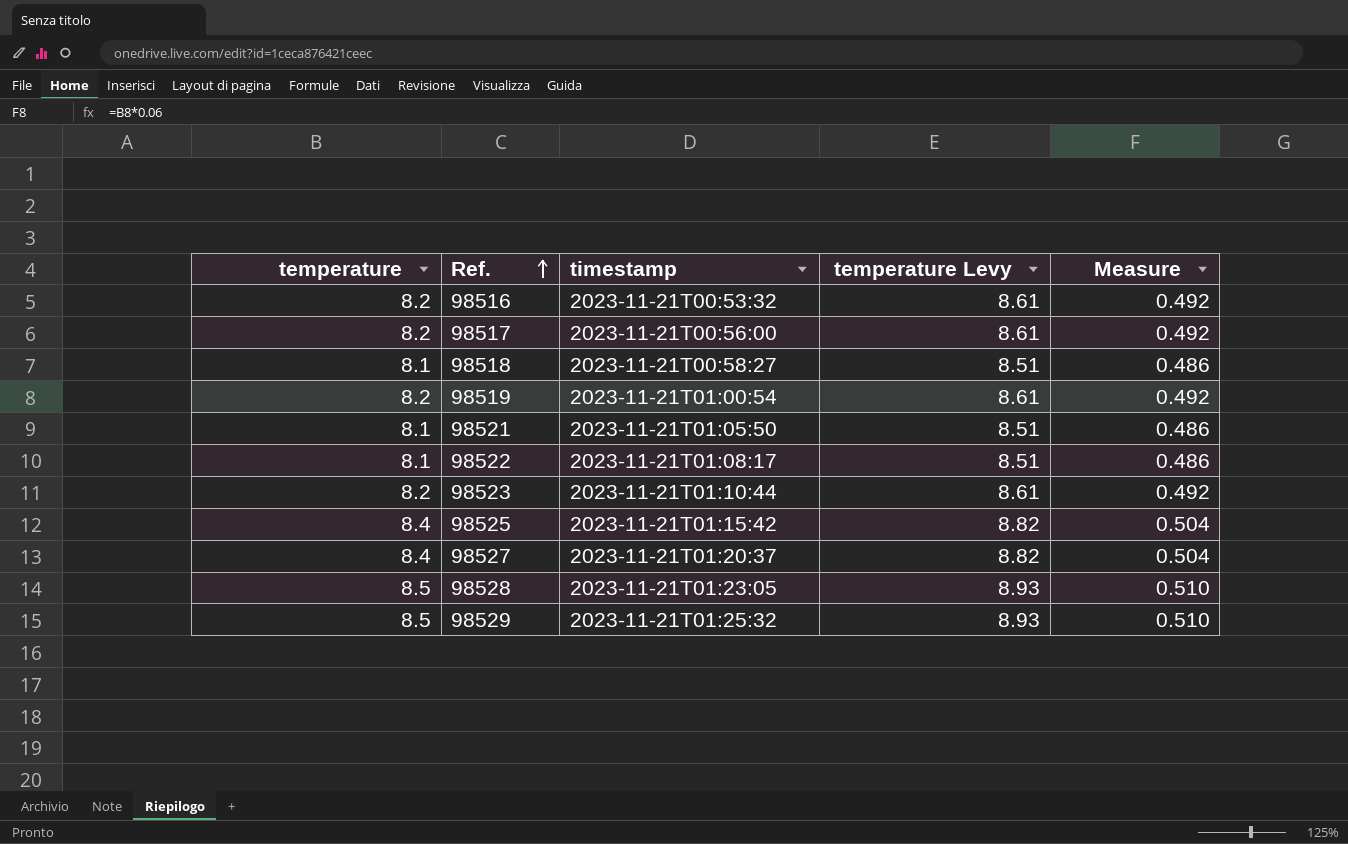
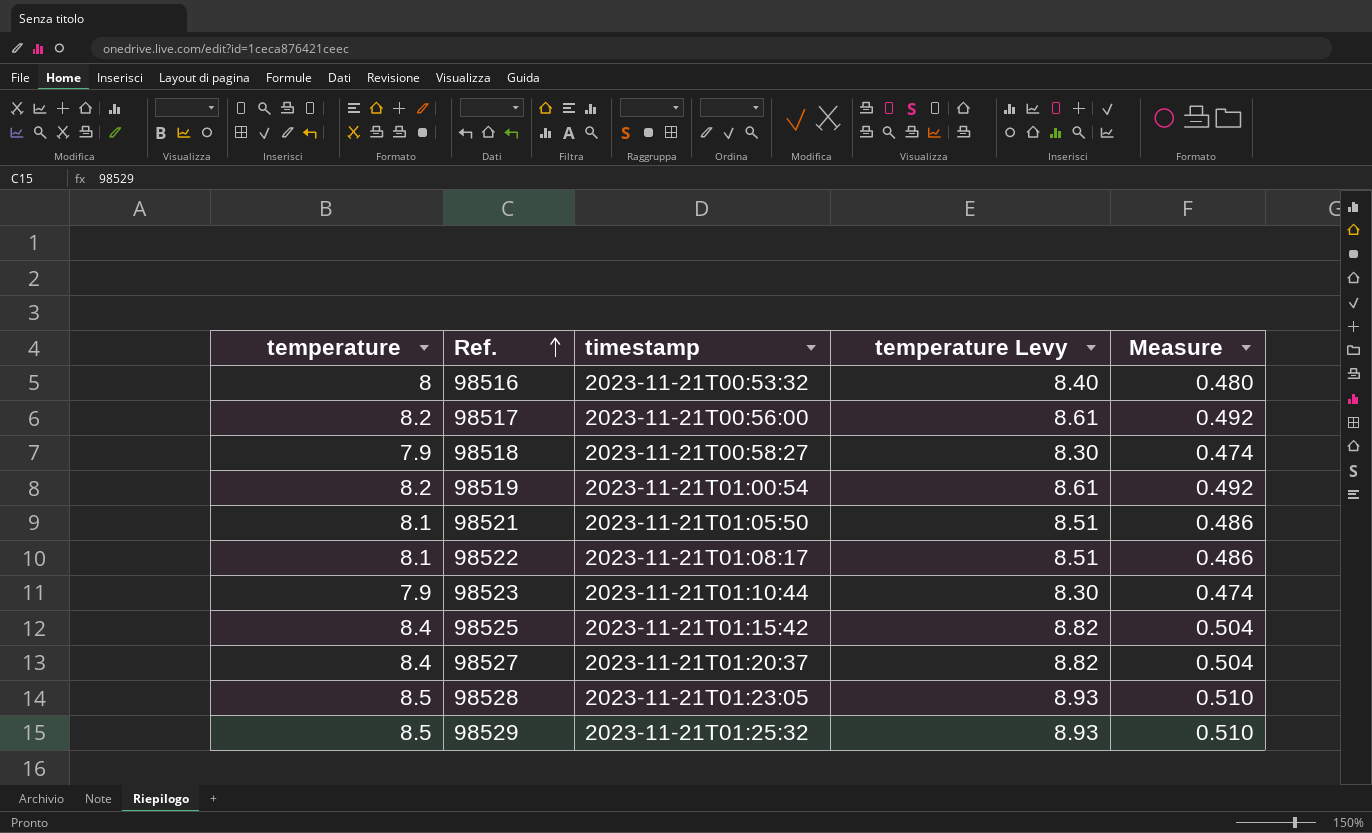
98516 | temperature: 8.2 -> 8
98516 | temperature Levy: 8.61 -> 8.40
98516 | Measure: 0.492 -> 0.480
98518 | temperature: 8.1 -> 7.9
98518 | temperature Levy: 8.51 -> 8.30
98518 | Measure: 0.486 -> 0.474
98523 | temperature: 8.2 -> 7.9
98523 | temperature Levy: 8.61 -> 8.30
98523 | Measure: 0.492 -> 0.474

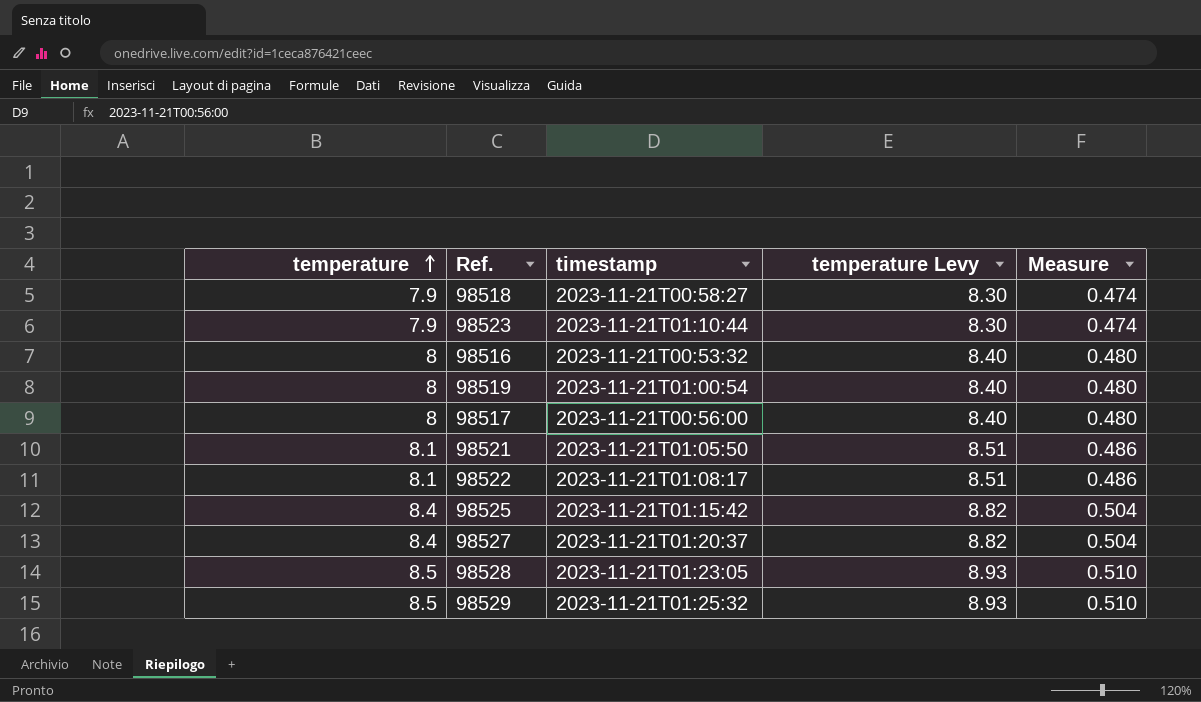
row order: Ref. ascending -> temperature ascending
98519 | temperature: 8.2 -> 8
98519 | temperature Levy: 8.61 -> 8.40
98519 | Measure: 0.492 -> 0.480
98517 | temperature: 8.2 -> 8
98517 | temperature Levy: 8.61 -> 8.40
98517 | Measure: 0.492 -> 0.480

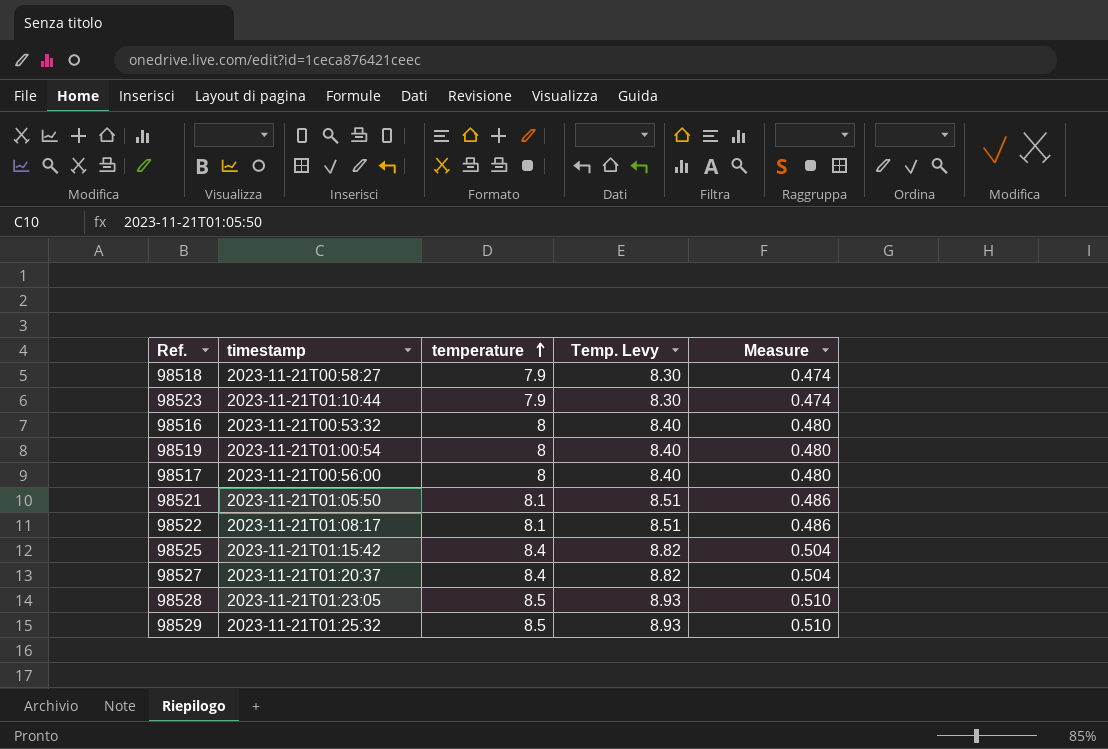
column temperature | position: 1 -> 3
column name: temperature Levy -> Temp. Levy

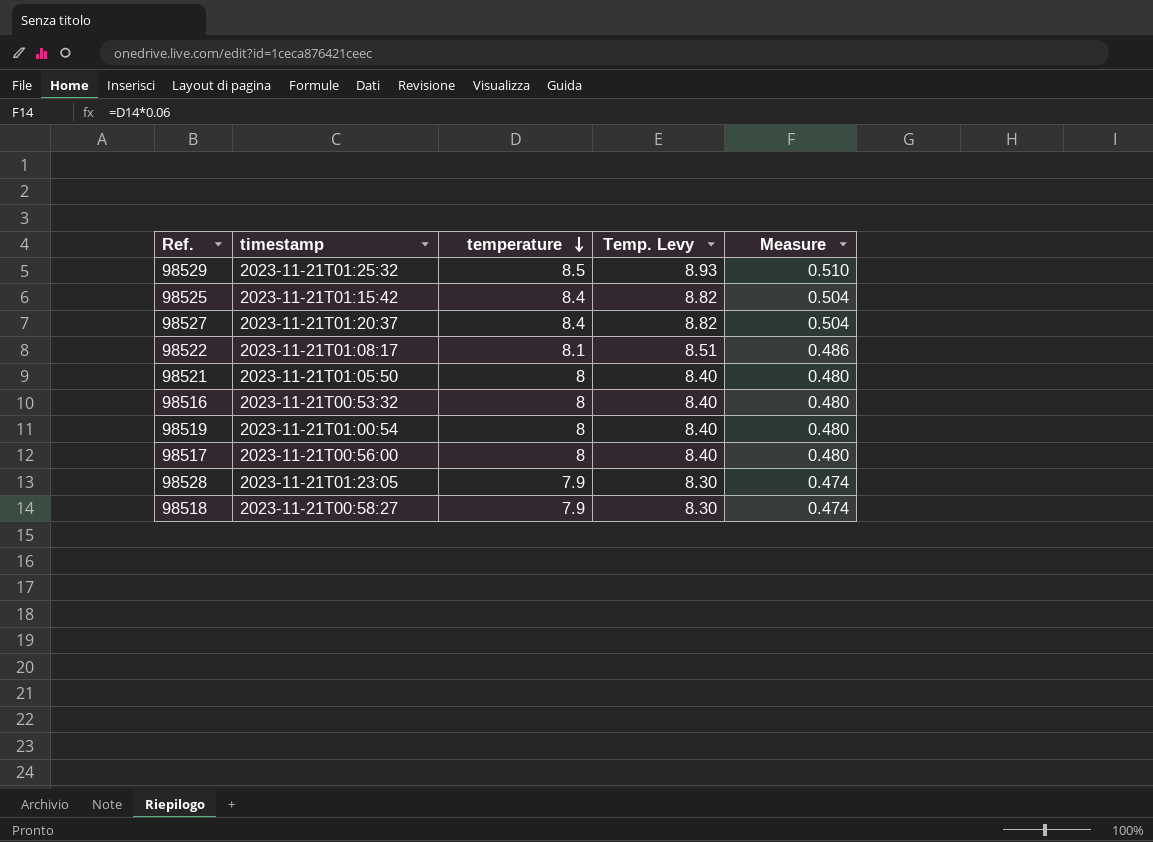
row order: temperature ascending -> temperature descending
row 98523: 2023-11-21T01:10:44 | 7.9 | 8.30 | 0.474 -> none
98521 | temperature: 8.1 -> 8
98521 | Temp. Levy: 8.51 -> 8.40
98521 | Measure: 0.486 -> 0.480
98528 | temperature: 8.5 -> 7.9
98528 | Temp. Levy: 8.93 -> 8.30
98528 | Measure: 0.510 -> 0.474

